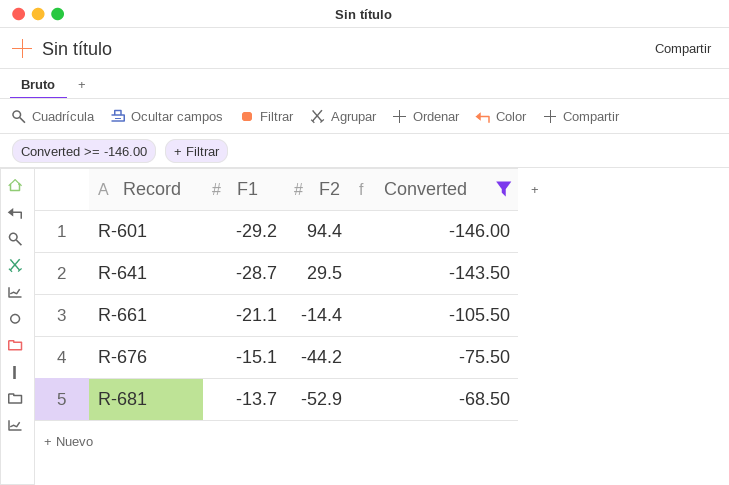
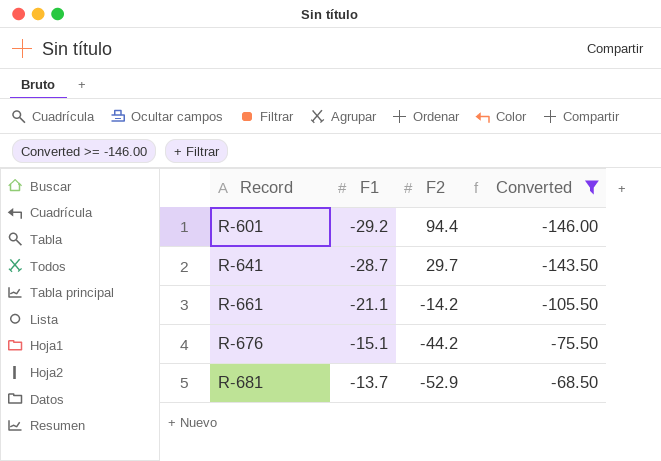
R-641 | F2: 29.5 -> 29.7
R-661 | F2: -14.4 -> -14.2

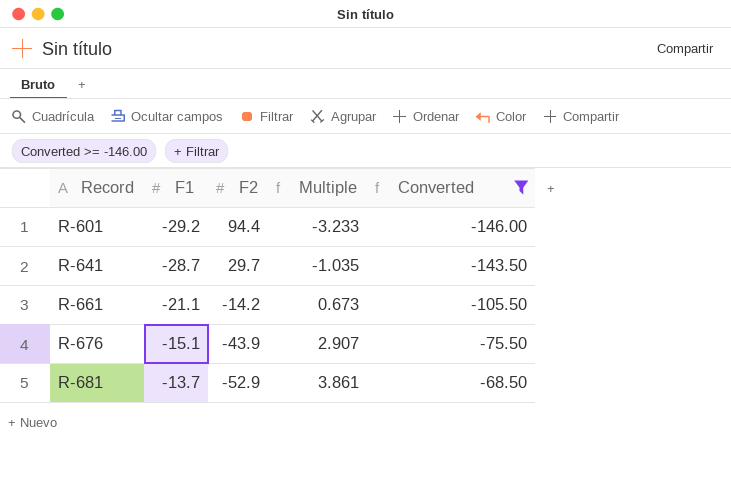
column Multiple | formula: none -> [F2] / [F1]
R-676 | F2: -44.2 -> -43.9

